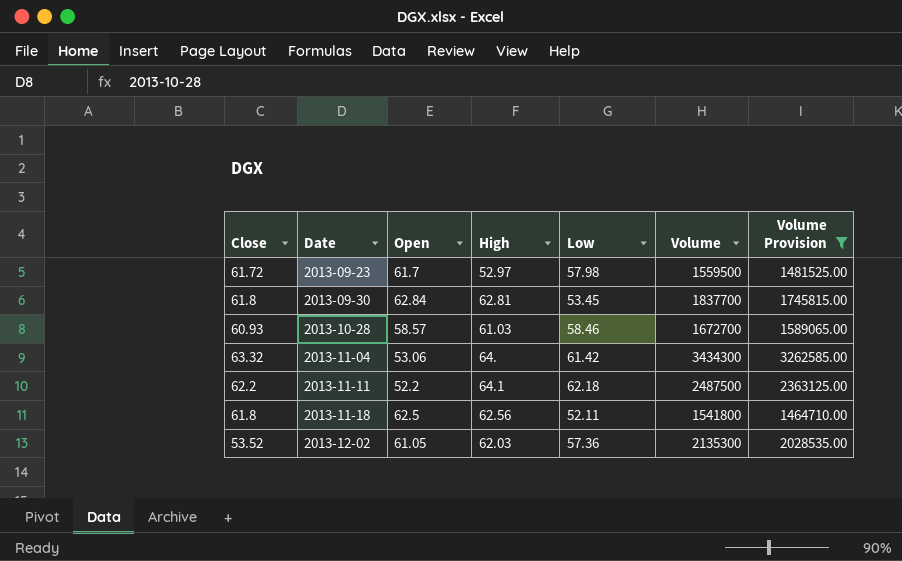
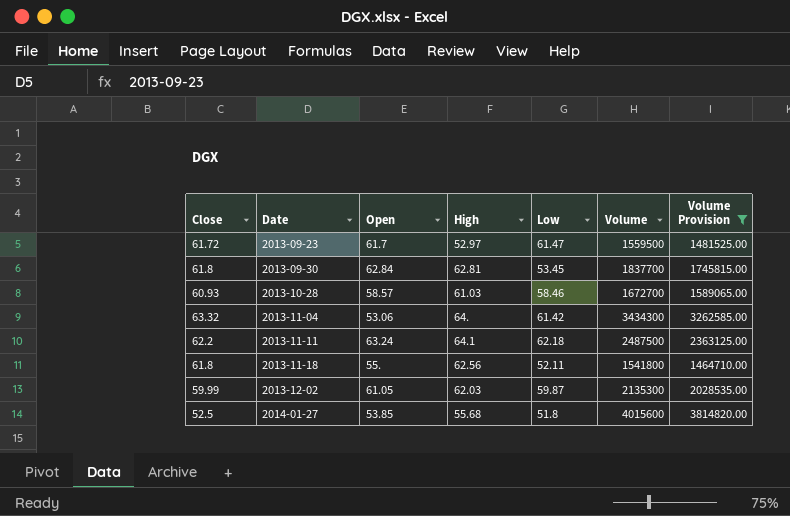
2013-09-23 | Low: 57.98 -> 61.47
2013-11-11 | Open: 52.2 -> 63.24
2013-11-18 | Open: 62.5 -> 55.
2013-12-02 | Close: 53.52 -> 59.99
2013-12-02 | Low: 57.36 -> 59.87
row 2014-01-27: none -> 52.5 | 53.85 | 55.68 | 51.8 | 4015600 | 3814820.00

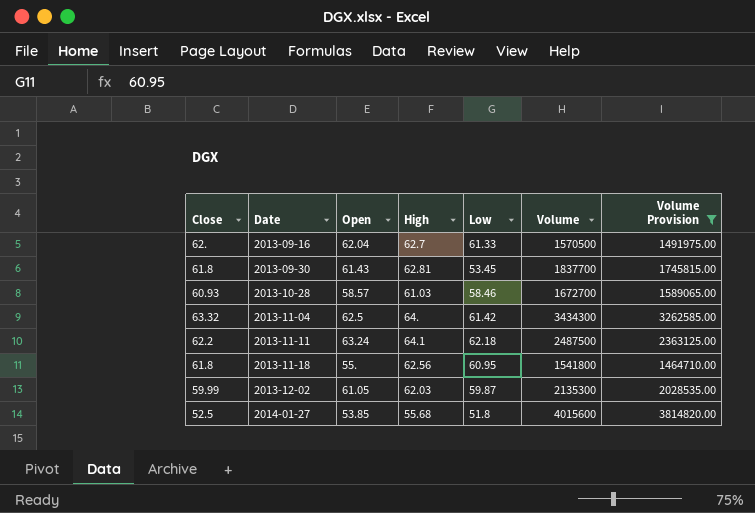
row 2013-09-23: 61.72 | 61.7 | 52.97 | 61.47 | 1559500 | 1481525.00 -> none
row 2013-09-16: none -> 62. | 62.04 | 62.7 | 61.33 | 1570500 | 1491975.00
2013-09-30 | Open: 62.84 -> 61.43
2013-11-04 | Open: 53.06 -> 62.5
2013-11-18 | Low: 52.11 -> 60.95

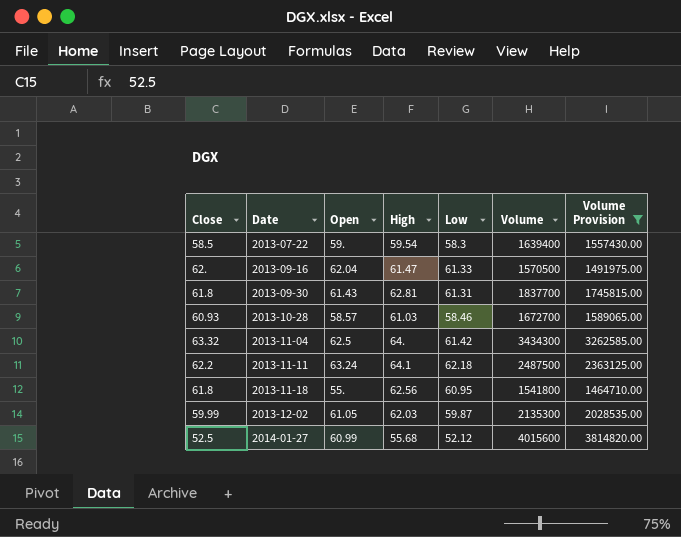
row 2013-07-22: none -> 58.5 | 59. | 59.54 | 58.3 | 1639400 | 1557430.00
2013-09-16 | High: 62.7 -> 61.47
2013-09-30 | Low: 53.45 -> 61.31
2014-01-27 | Open: 53.85 -> 60.99
2014-01-27 | Low: 51.8 -> 52.12

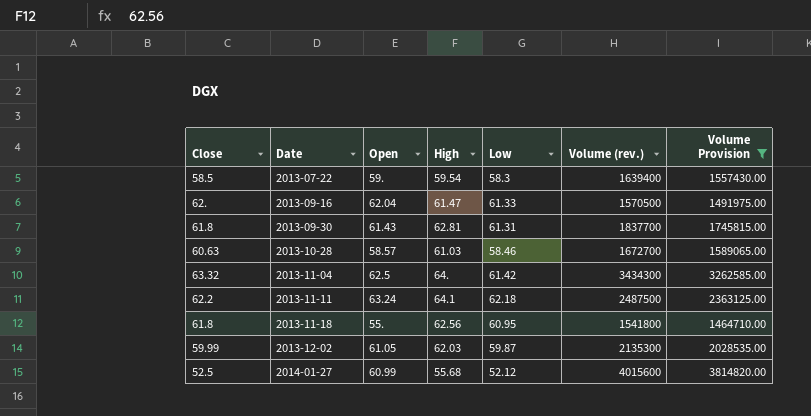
column name: Volume -> Volume (rev.)
2013-10-28 | Close: 60.93 -> 60.63

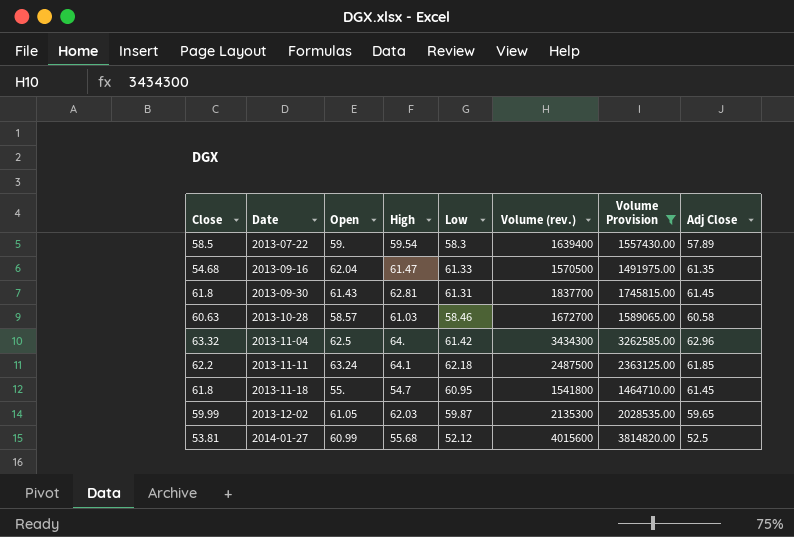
column Adj Close | position: none -> 8
2013-09-16 | Close: 62. -> 54.68
2013-11-18 | High: 62.56 -> 54.7
2014-01-27 | Close: 52.5 -> 53.81

